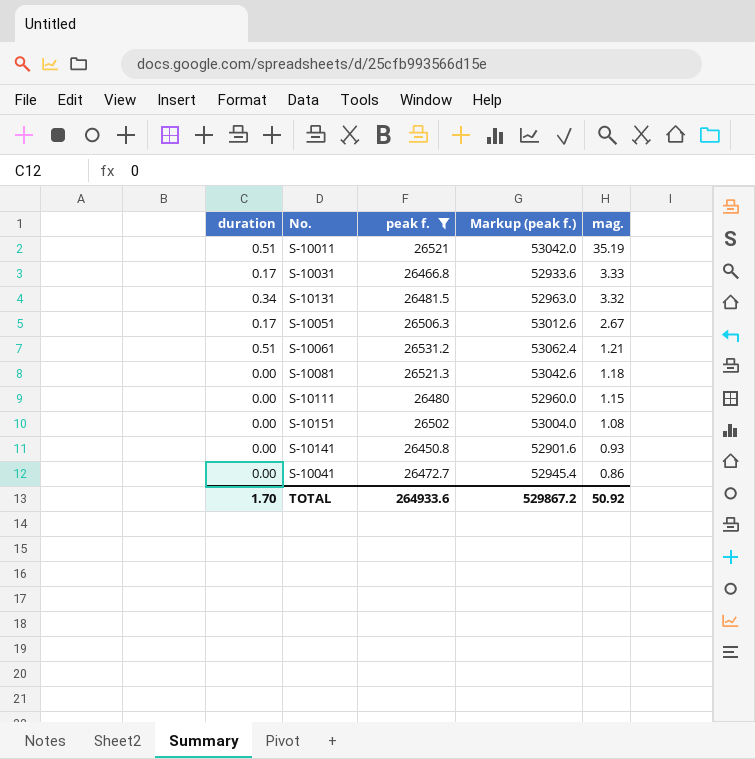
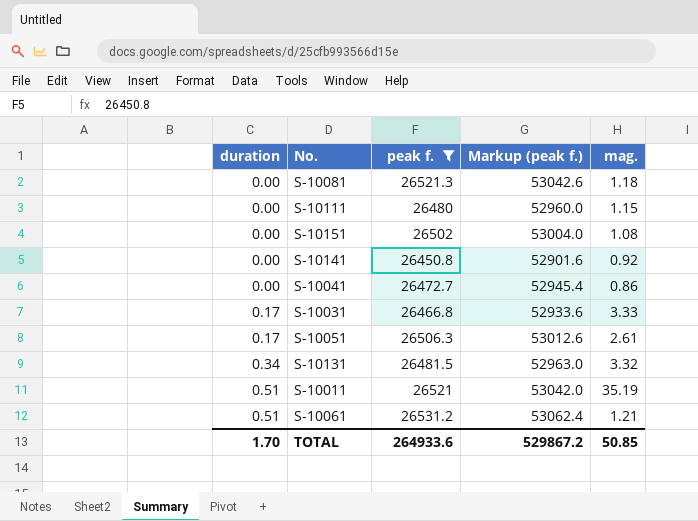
row order: mag. descending -> duration ascending
S-10141 | mag.: 0.93 -> 0.92
S-10051 | mag.: 2.67 -> 2.61
TOTAL | mag.: 50.92 -> 50.85

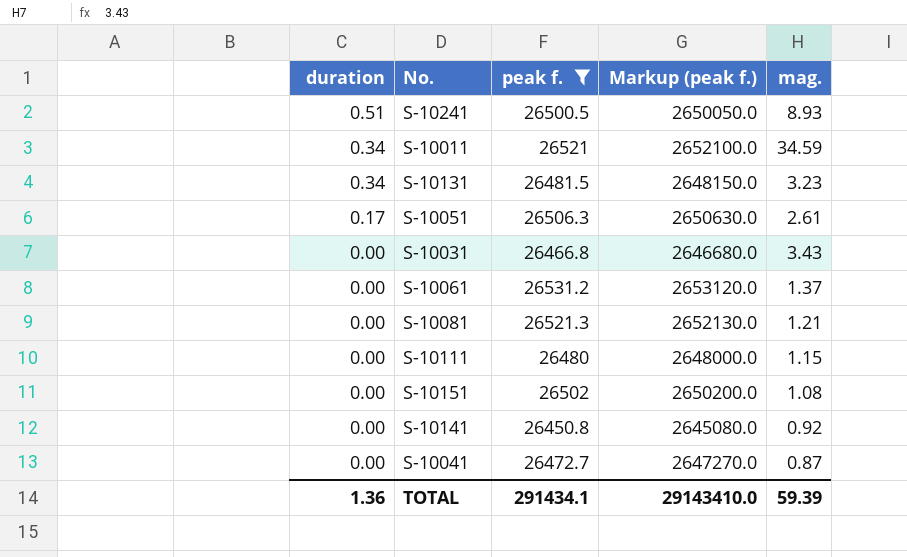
row order: duration ascending -> duration descending
column Markup (peak f.) | formula: [peak f.] * 2 -> [peak f.] * 100
row S-10241: none -> 0.51 | 26500.5 | 2650050.0 | 8.93
S-10011 | duration: 0.51 -> 0.34
S-10011 | mag.: 35.19 -> 34.59
S-10131 | mag.: 3.32 -> 3.23
S-10031 | duration: 0.17 -> 0.00
S-10031 | mag.: 3.33 -> 3.43
S-10061 | duration: 0.51 -> 0.00
S-10061 | mag.: 1.21 -> 1.37
S-10081 | mag.: 1.18 -> 1.21
S-10041 | mag.: 0.86 -> 0.87
TOTAL | duration: 1.70 -> 1.36
TOTAL | peak f.: 264933.6 -> 291434.1
TOTAL | Markup (peak f.): 529867.2 -> 29143410.0
TOTAL | mag.: 50.85 -> 59.39

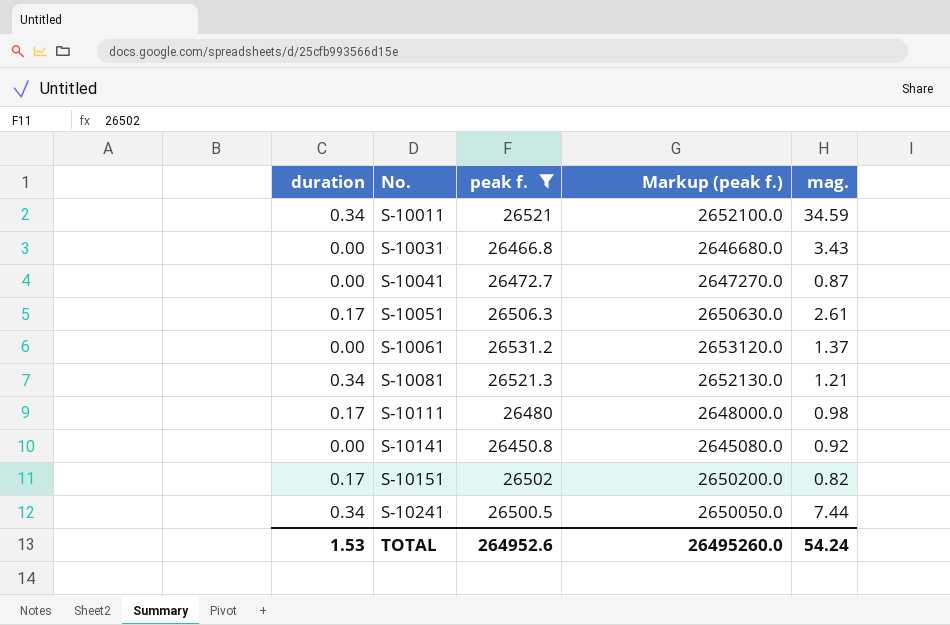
row order: duration descending -> No. ascending
row S-10131: 0.34 | 26481.5 | 2648150.0 | 3.23 -> none
S-10081 | duration: 0.00 -> 0.34
S-10111 | duration: 0.00 -> 0.17
S-10111 | mag.: 1.15 -> 0.98
S-10151 | duration: 0.00 -> 0.17
S-10151 | mag.: 1.08 -> 0.82
S-10241 | duration: 0.51 -> 0.34
S-10241 | mag.: 8.93 -> 7.44
TOTAL | duration: 1.36 -> 1.53
TOTAL | peak f.: 291434.1 -> 264952.6
TOTAL | Markup (peak f.): 29143410.0 -> 26495260.0
TOTAL | mag.: 59.39 -> 54.24

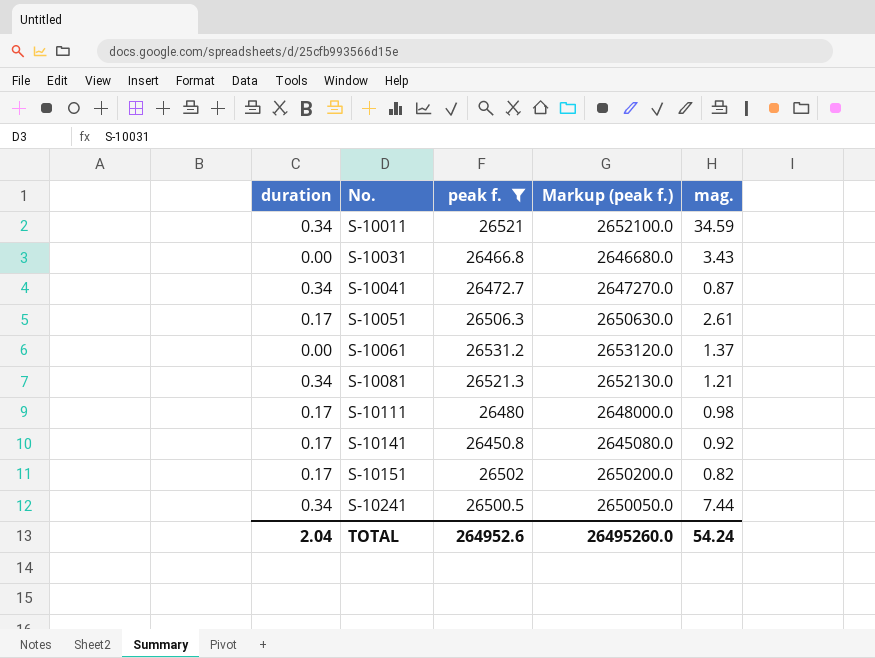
S-10041 | duration: 0.00 -> 0.34
S-10141 | duration: 0.00 -> 0.17
TOTAL | duration: 1.53 -> 2.04

